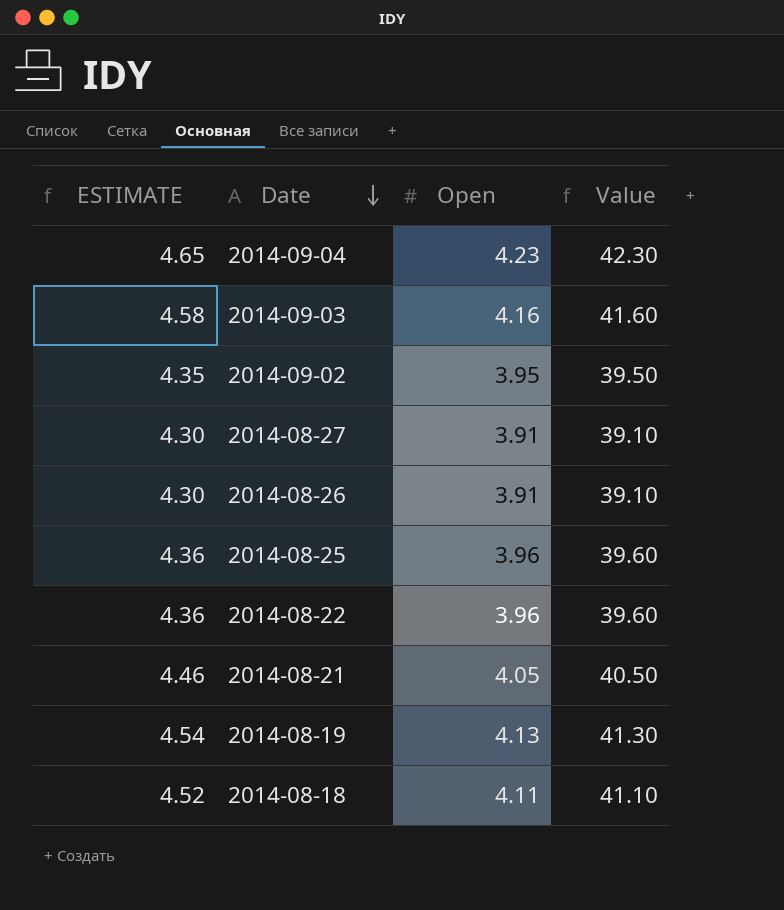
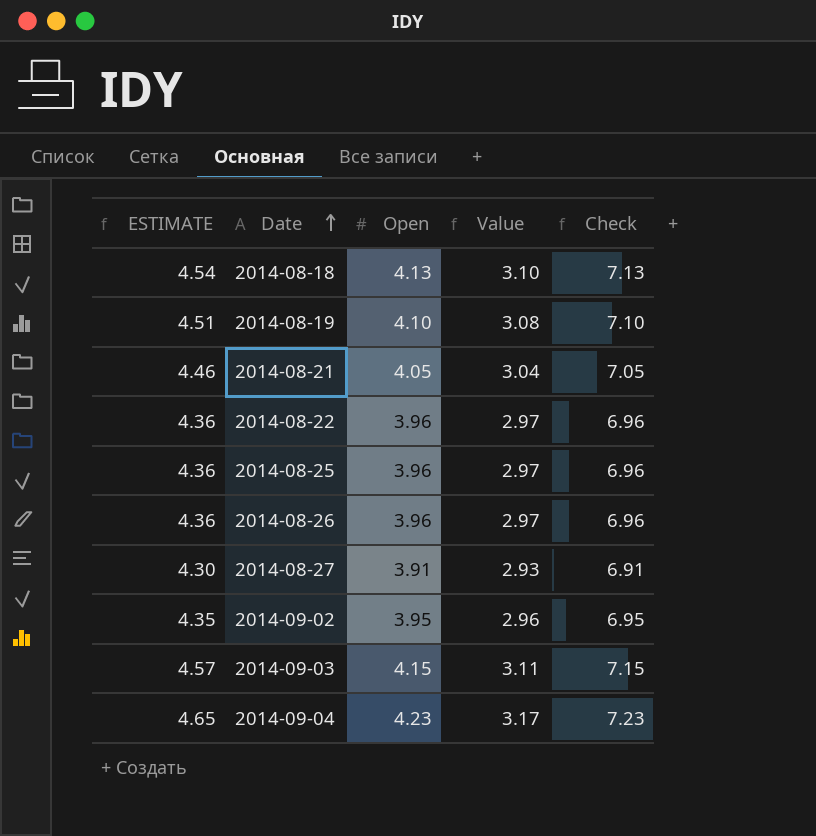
row order: Date descending -> Date ascending
column Value | formula: [Open] * 10 -> [Open] * 0.75
column Check | formula: none -> [Open] + 3
2014-08-18 | ESTIMATE: 4.52 -> 4.54
2014-08-18 | Open: 4.11 -> 4.13
2014-08-19 | ESTIMATE: 4.54 -> 4.51
2014-08-19 | Open: 4.13 -> 4.10
2014-08-26 | ESTIMATE: 4.30 -> 4.36
2014-08-26 | Open: 3.91 -> 3.96
2014-09-03 | ESTIMATE: 4.58 -> 4.57
2014-09-03 | Open: 4.16 -> 4.15

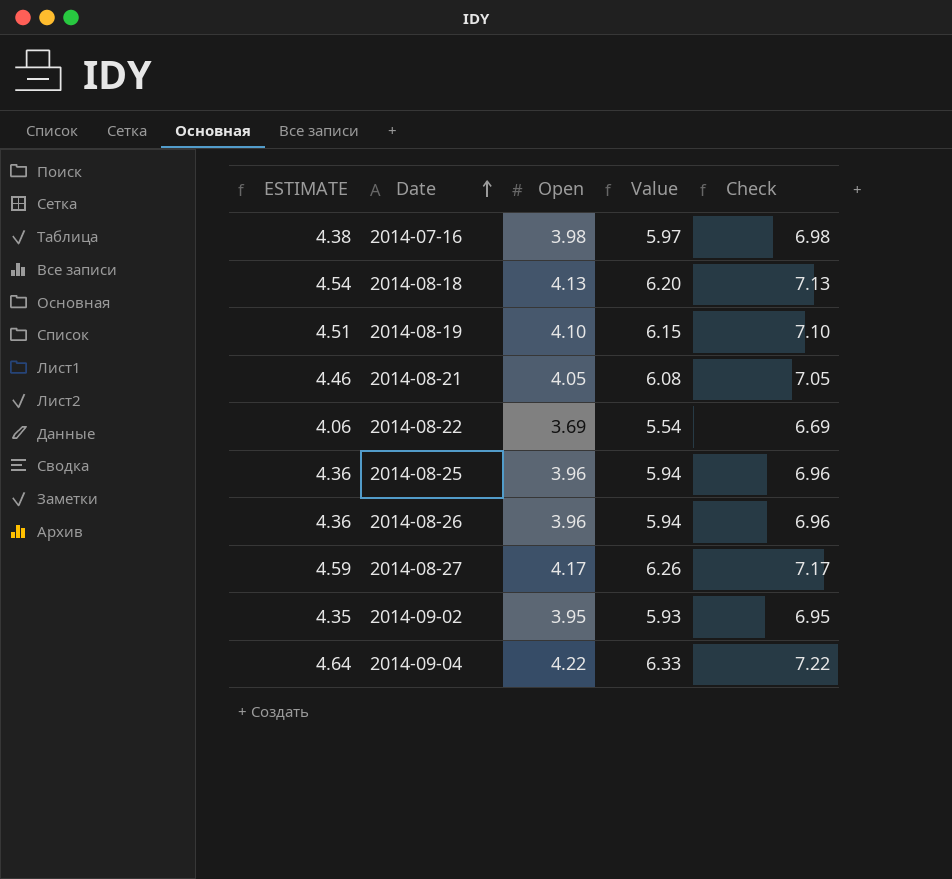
column Value | formula: [Open] * 0.75 -> [Open] * 1.5
row 2014-09-03: 4.57 | 4.15 | 3.11 | 7.15 -> none
row 2014-07-16: none -> 4.38 | 3.98 | 5.97 | 6.98
2014-08-22 | ESTIMATE: 4.36 -> 4.06
2014-08-22 | Open: 3.96 -> 3.69
2014-08-22 | Check: 6.96 -> 6.69
2014-08-27 | ESTIMATE: 4.30 -> 4.59
2014-08-27 | Open: 3.91 -> 4.17
2014-08-27 | Check: 6.91 -> 7.17
2014-09-04 | ESTIMATE: 4.65 -> 4.64
2014-09-04 | Open: 4.23 -> 4.22
2014-09-04 | Check: 7.23 -> 7.22

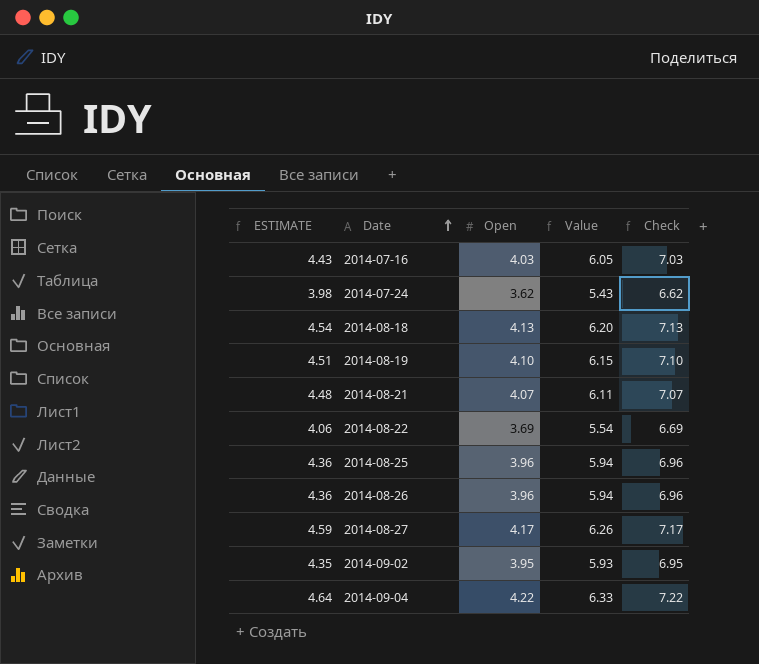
2014-07-16 | ESTIMATE: 4.38 -> 4.43
2014-07-16 | Open: 3.98 -> 4.03
2014-07-16 | Value: 5.97 -> 6.05
2014-07-16 | Check: 6.98 -> 7.03
row 2014-07-24: none -> 3.98 | 3.62 | 5.43 | 6.62
2014-08-21 | ESTIMATE: 4.46 -> 4.48
2014-08-21 | Open: 4.05 -> 4.07
2014-08-21 | Value: 6.08 -> 6.11
2014-08-21 | Check: 7.05 -> 7.07

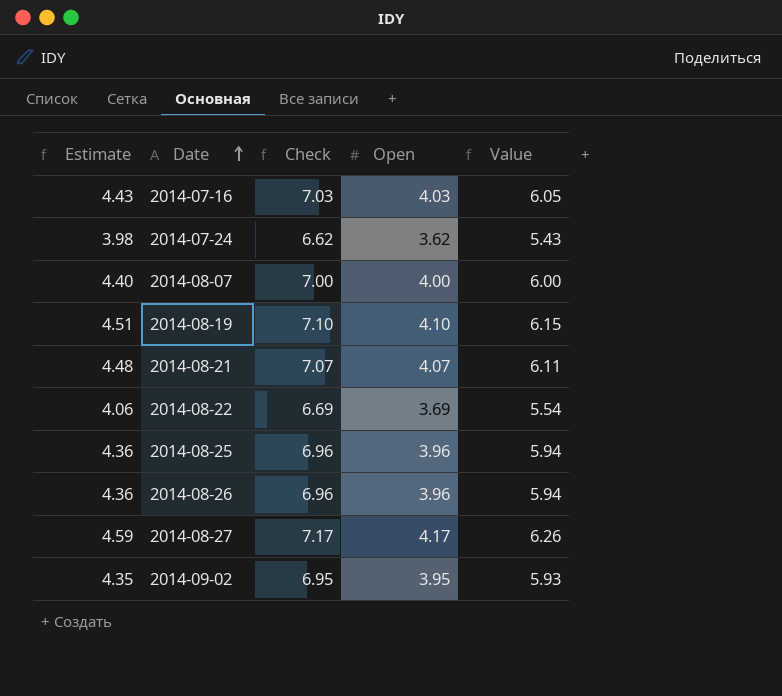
column name: ESTIMATE -> Estimate
column Check | position: 5 -> 3
row 2014-08-18: 4.54 | 4.13 | 6.20 | 7.13 -> none
row 2014-09-04: 4.64 | 4.22 | 6.33 | 7.22 -> none
row 2014-08-07: none -> 4.40 | 7.00 | 4.00 | 6.00

